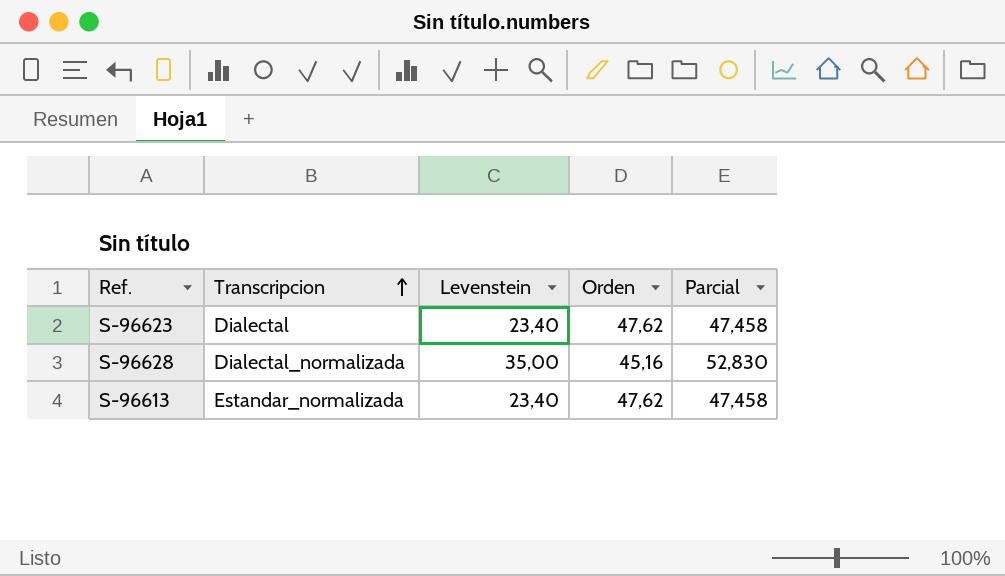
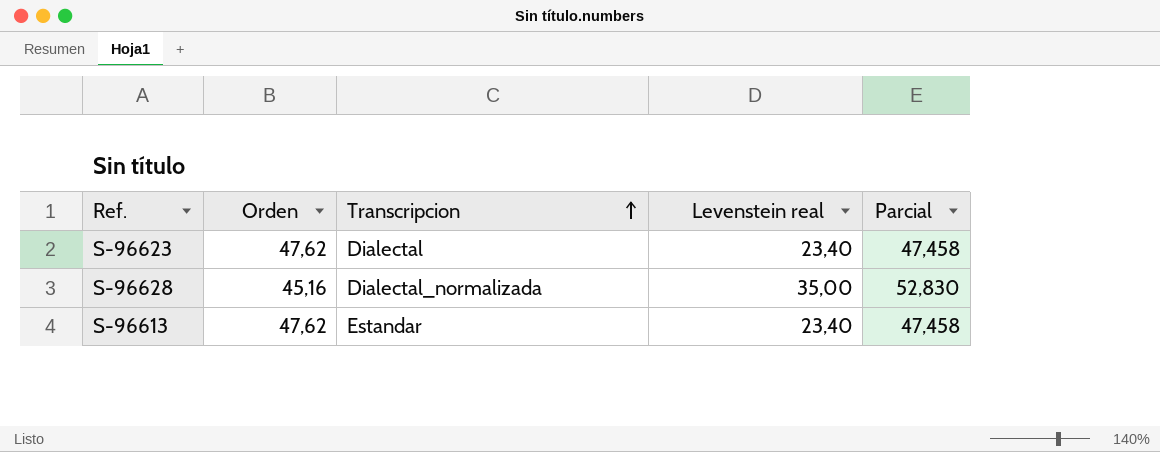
column Orden | position: 4 -> 2
column name: Levenstein -> Levenstein real
S-96613 | Transcripcion: Estandar_normalizada -> Estandar

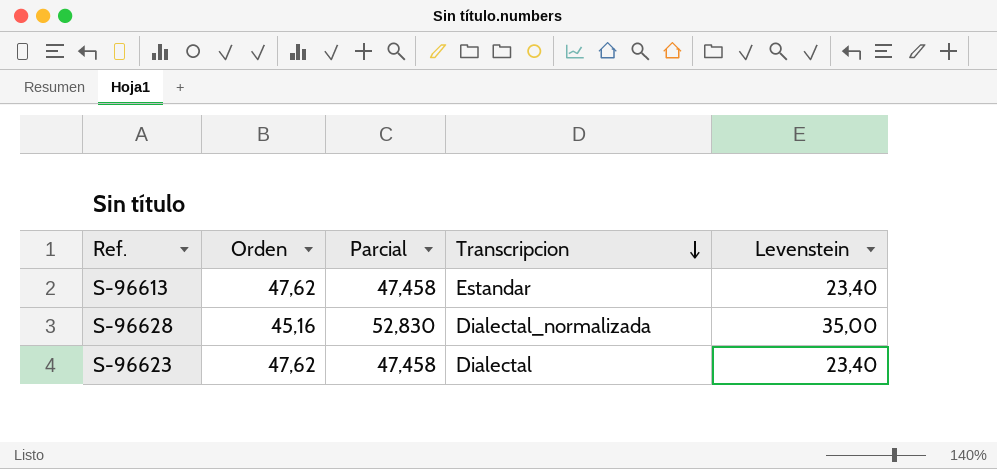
row order: Transcripcion ascending -> Transcripcion descending
column Parcial | position: 5 -> 3
column name: Levenstein real -> Levenstein

